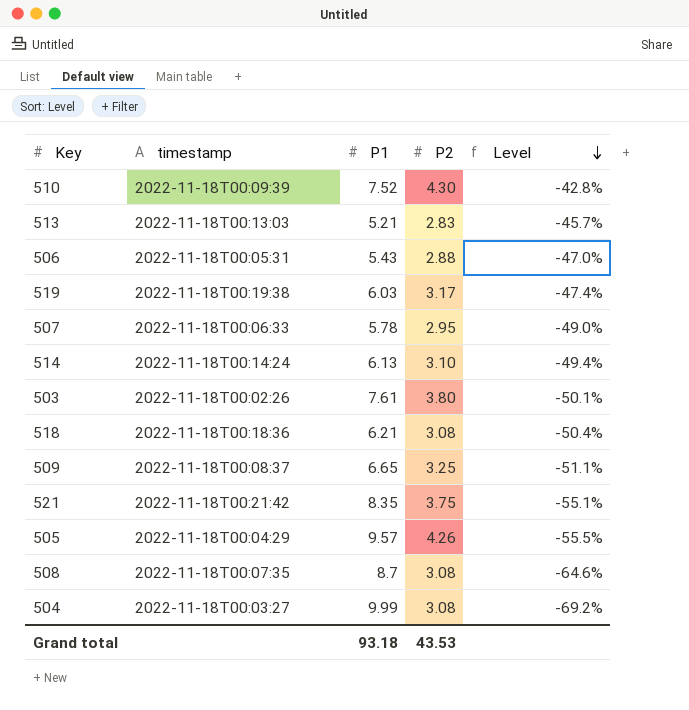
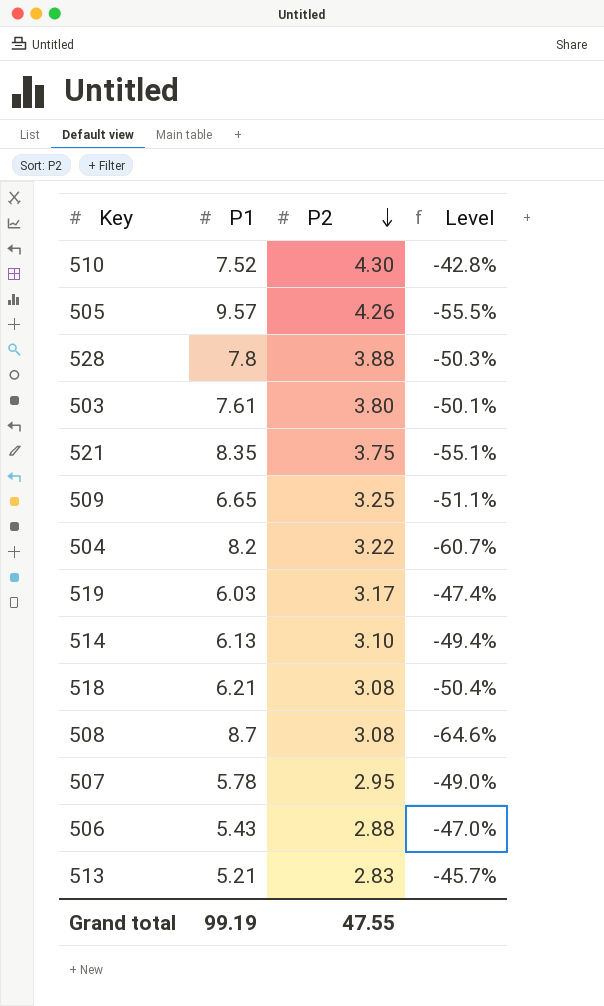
row order: Level descending -> P2 descending
column timestamp | position: 2 -> none
row 528: none -> 7.8 | 3.88 | -50.3%
504 | P1: 9.99 -> 8.2
504 | P2: 3.08 -> 3.22
504 | Level: -69.2% -> -60.7%
Grand total | P1: 93.18 -> 99.19
Grand total | P2: 43.53 -> 47.55

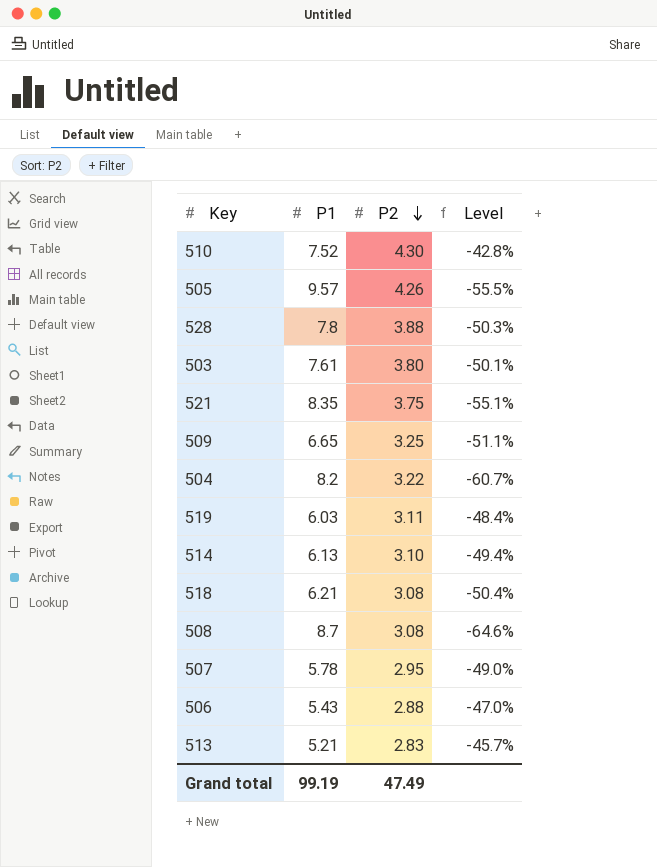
519 | P2: 3.17 -> 3.11
519 | Level: -47.4% -> -48.4%
Grand total | P2: 47.55 -> 47.49

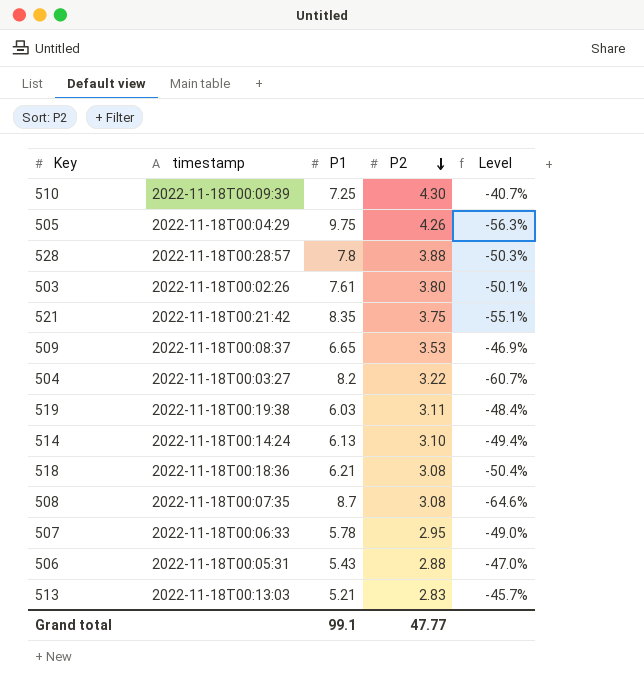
column timestamp | position: none -> 2
510 | P1: 7.52 -> 7.25
510 | Level: -42.8% -> -40.7%
505 | P1: 9.57 -> 9.75
505 | Level: -55.5% -> -56.3%
509 | P2: 3.25 -> 3.53
509 | Level: -51.1% -> -46.9%
Grand total | P1: 99.19 -> 99.1
Grand total | P2: 47.49 -> 47.77

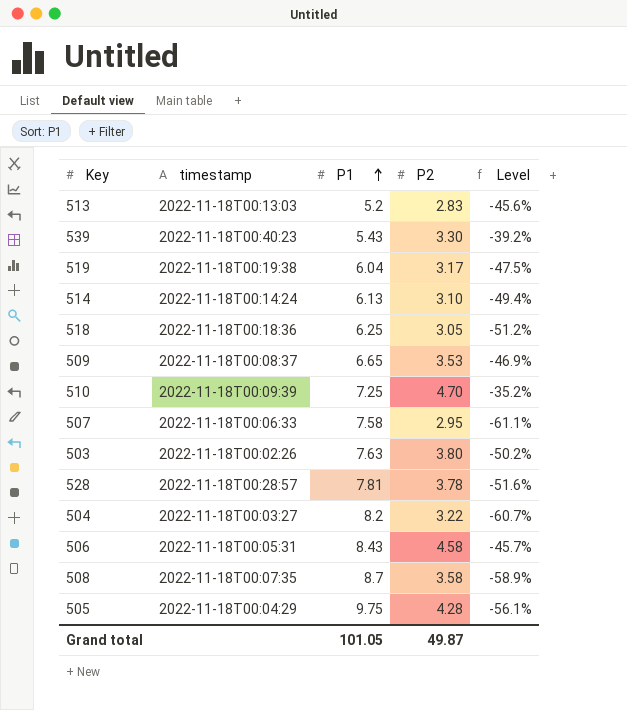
row order: P2 descending -> P1 ascending
row 521: 2022-11-18T00:21:42 | 8.35 | 3.75 | -55.1% -> none
513 | P1: 5.21 -> 5.2
513 | Level: -45.7% -> -45.6%
row 539: none -> 2022-11-18T00:40:23 | 5.43 | 3.30 | -39.2%
519 | P1: 6.03 -> 6.04
519 | P2: 3.11 -> 3.17
519 | Level: -48.4% -> -47.5%
518 | P1: 6.21 -> 6.25
518 | P2: 3.08 -> 3.05
518 | Level: -50.4% -> -51.2%
510 | P2: 4.30 -> 4.70
510 | Level: -40.7% -> -35.2%
507 | P1: 5.78 -> 7.58
507 | Level: -49.0% -> -61.1%
503 | P1: 7.61 -> 7.63
503 | Level: -50.1% -> -50.2%
528 | P1: 7.8 -> 7.81
528 | P2: 3.88 -> 3.78
528 | Level: -50.3% -> -51.6%
506 | P1: 5.43 -> 8.43
506 | P2: 2.88 -> 4.58
506 | Level: -47.0% -> -45.7%
508 | P2: 3.08 -> 3.58
508 | Level: -64.6% -> -58.9%
505 | P2: 4.26 -> 4.28
505 | Level: -56.3% -> -56.1%
Grand total | P1: 99.1 -> 101.05
Grand total | P2: 47.77 -> 49.87

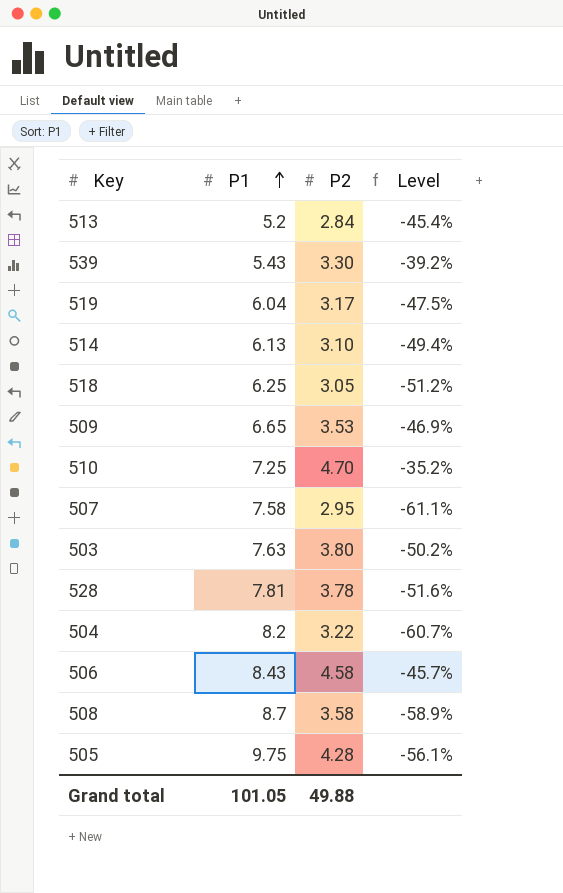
column timestamp | position: 2 -> none
513 | P2: 2.83 -> 2.84
513 | Level: -45.6% -> -45.4%
Grand total | P2: 49.87 -> 49.88

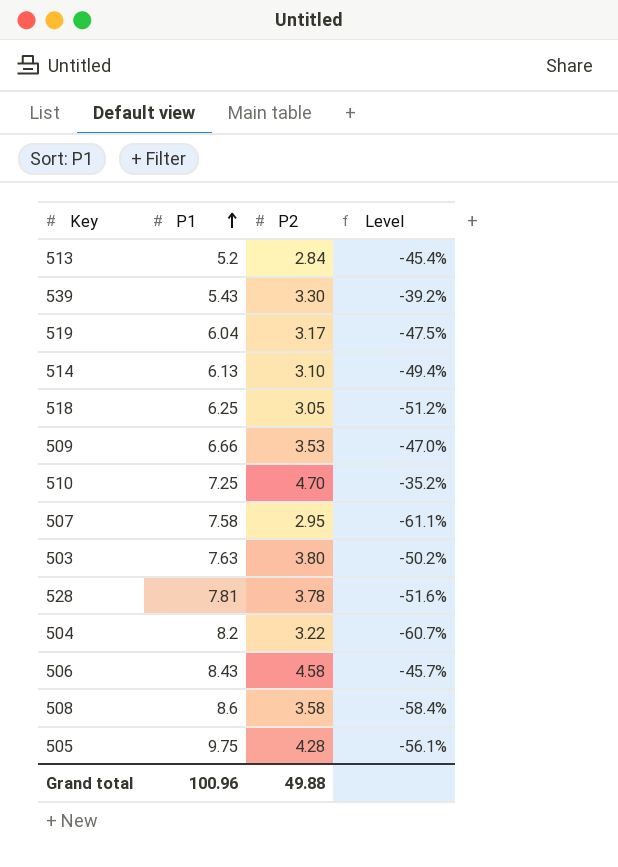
509 | P1: 6.65 -> 6.66
509 | Level: -46.9% -> -47.0%
508 | P1: 8.7 -> 8.6
508 | Level: -58.9% -> -58.4%
Grand total | P1: 101.05 -> 100.96

